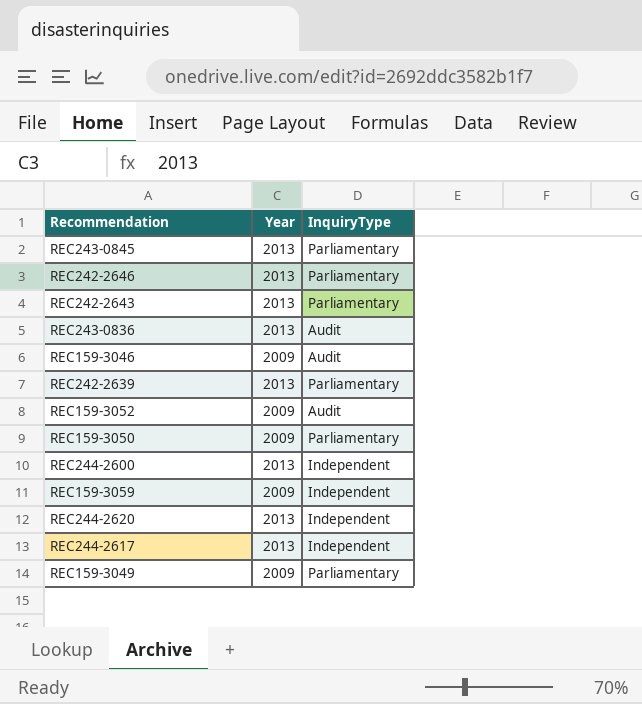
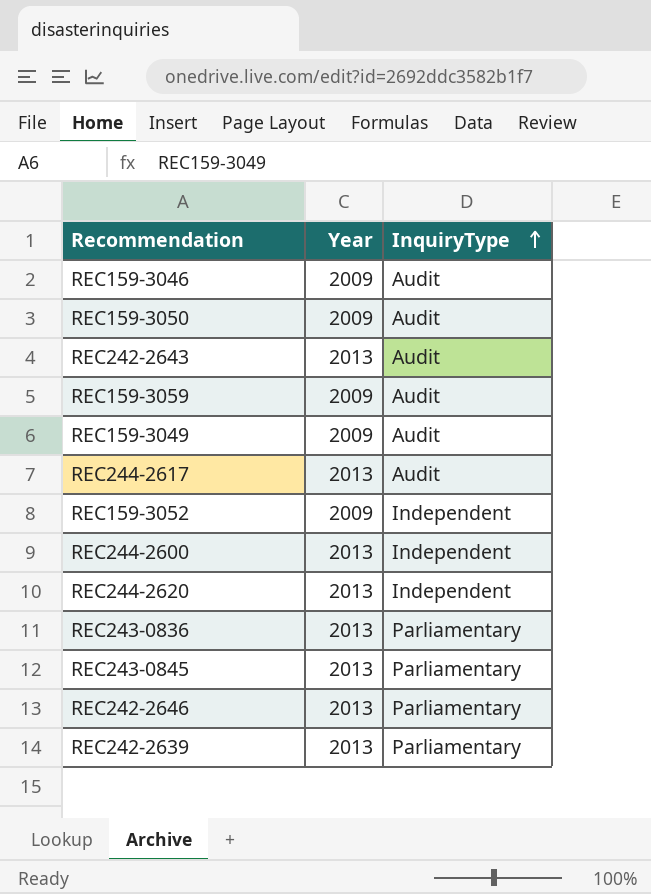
row order: none -> InquiryType ascending
REC159-3050 | InquiryType: Parliamentary -> Audit
REC242-2643 | InquiryType: Parliamentary -> Audit
REC159-3059 | InquiryType: Independent -> Audit
REC159-3049 | InquiryType: Parliamentary -> Audit
REC244-2617 | InquiryType: Independent -> Audit
REC159-3052 | InquiryType: Audit -> Independent
REC243-0836 | InquiryType: Audit -> Parliamentary

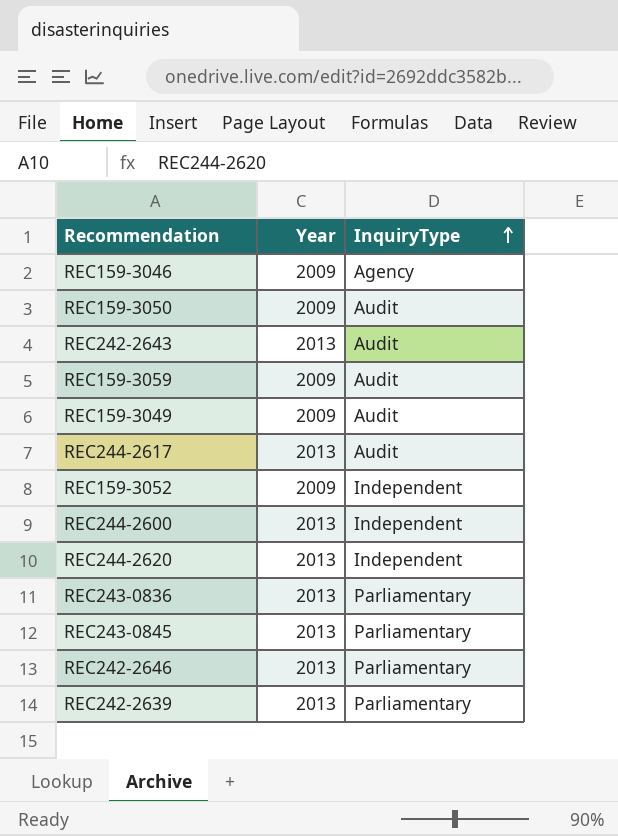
REC159-3046 | InquiryType: Audit -> Agency

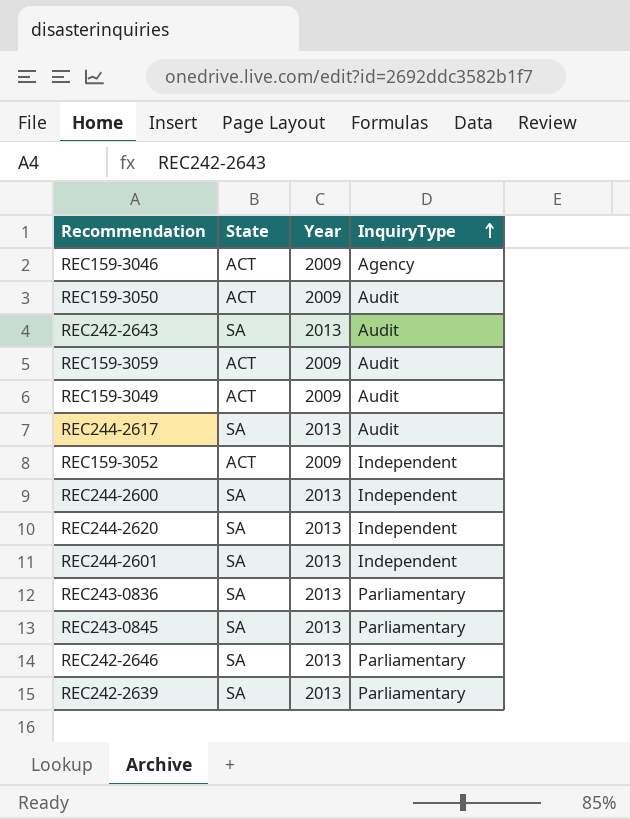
column State | position: none -> 2
row REC244-2601: none -> SA | 2013 | Independent

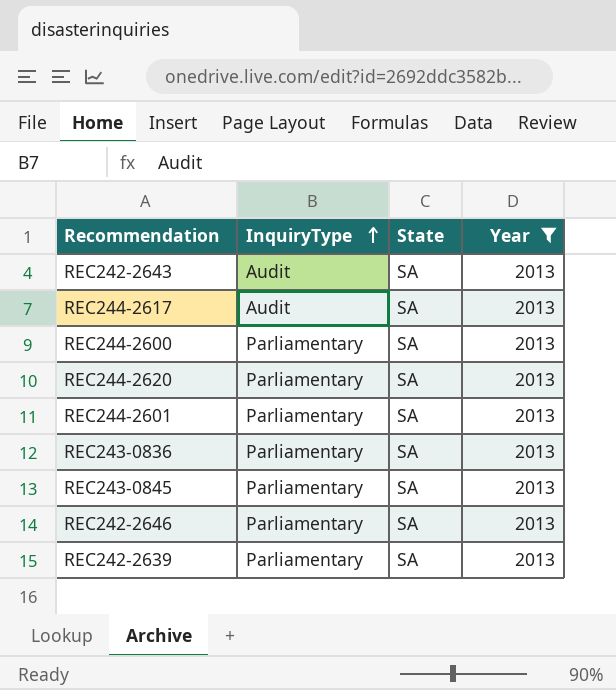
filter: none -> Year = 2013
column InquiryType | position: 4 -> 2
REC244-2600 | InquiryType: Independent -> Parliamentary
REC244-2620 | InquiryType: Independent -> Parliamentary
REC244-2601 | InquiryType: Independent -> Parliamentary

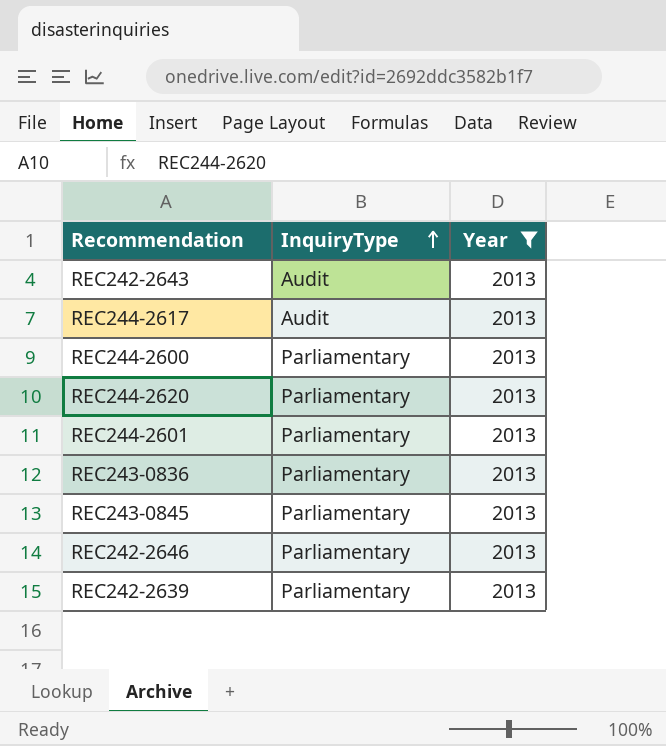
column State | position: 3 -> none

